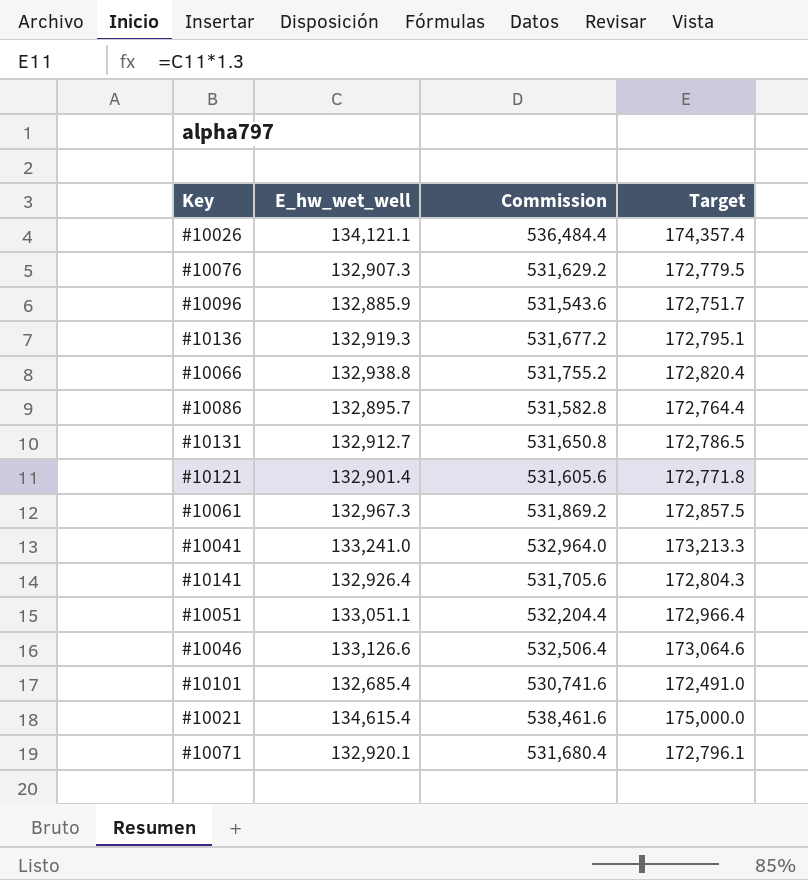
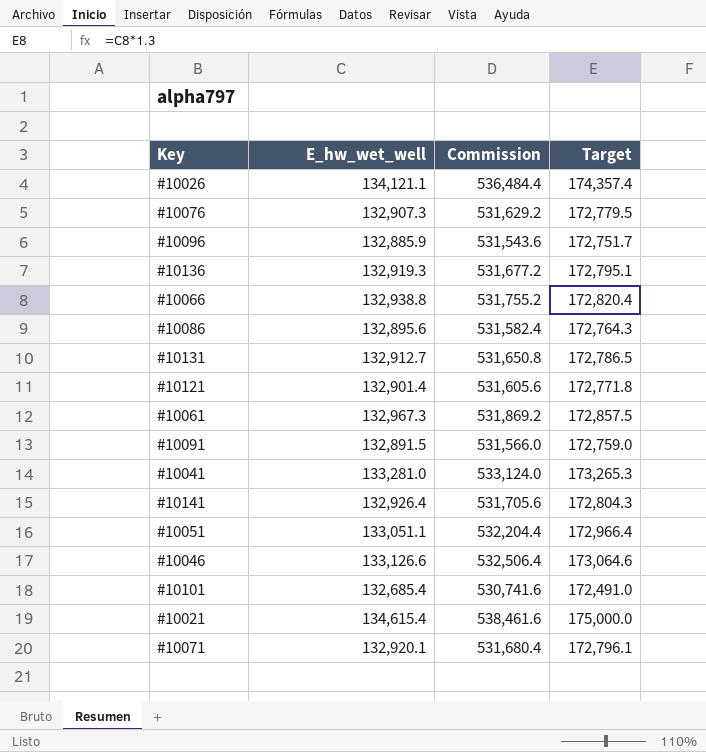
#10086 | E_hw_wet_well: 132,895.7 -> 132,895.6
#10086 | Commission: 531,582.8 -> 531,582.4
#10086 | Target: 172,764.4 -> 172,764.3
row #10091: none -> 132,891.5 | 531,566.0 | 172,759.0
#10041 | E_hw_wet_well: 133,241.0 -> 133,281.0
#10041 | Commission: 532,964.0 -> 533,124.0
#10041 | Target: 173,213.3 -> 173,265.3

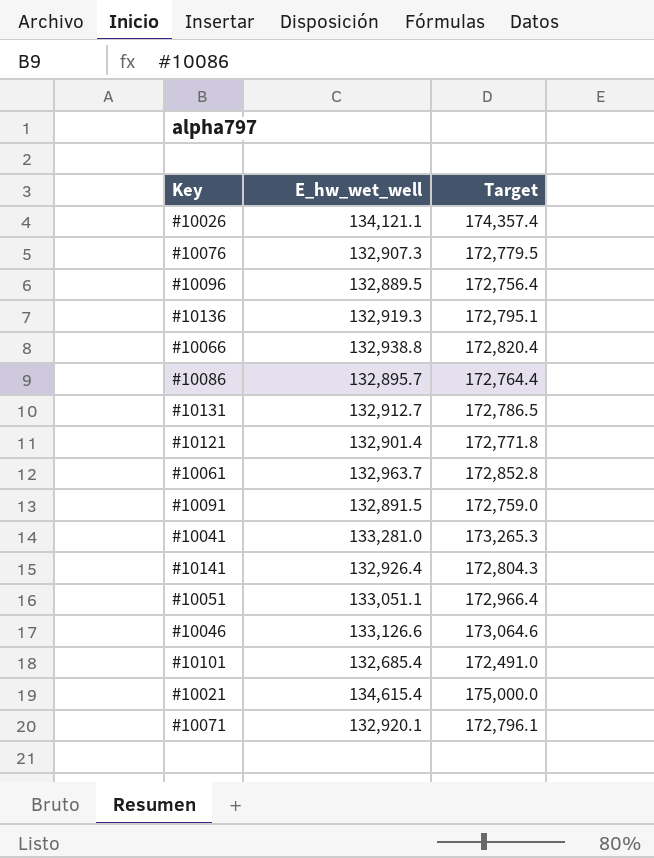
column Commission | formula: [E_hw_wet_well] * 4 -> none
#10096 | E_hw_wet_well: 132,885.9 -> 132,889.5
#10096 | Target: 172,751.7 -> 172,756.4
#10086 | E_hw_wet_well: 132,895.6 -> 132,895.7
#10086 | Target: 172,764.3 -> 172,764.4
#10061 | E_hw_wet_well: 132,967.3 -> 132,963.7
#10061 | Target: 172,857.5 -> 172,852.8

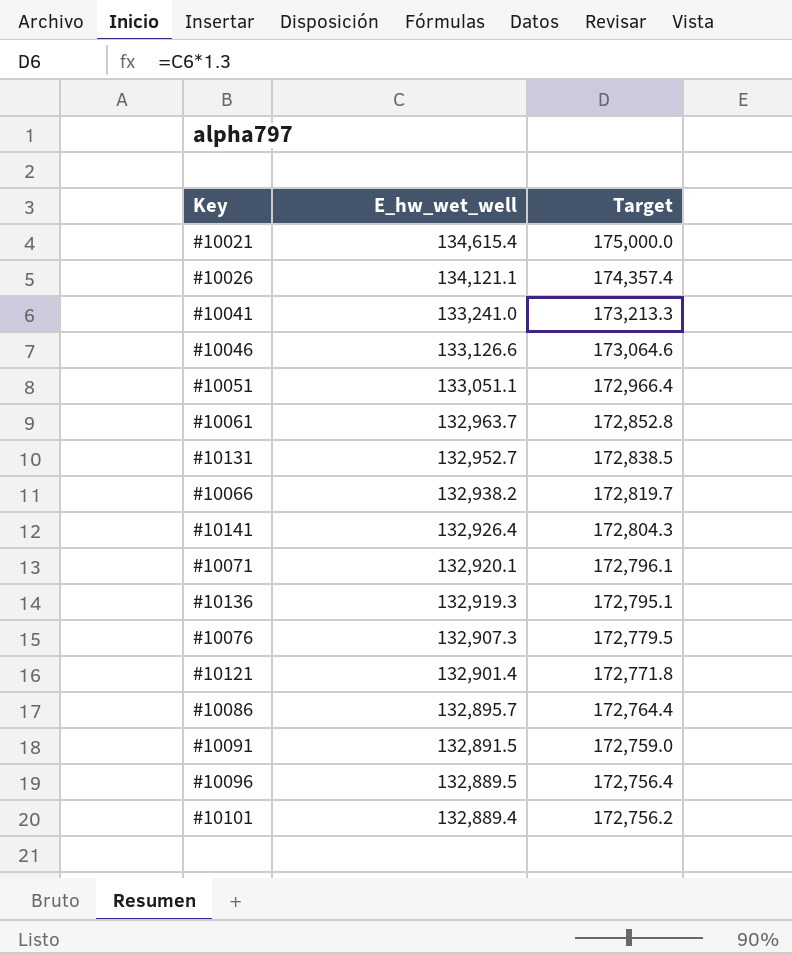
row order: none -> E_hw_wet_well descending
#10041 | E_hw_wet_well: 133,281.0 -> 133,241.0
#10041 | Target: 173,265.3 -> 173,213.3
#10131 | E_hw_wet_well: 132,912.7 -> 132,952.7
#10131 | Target: 172,786.5 -> 172,838.5
#10066 | E_hw_wet_well: 132,938.8 -> 132,938.2
#10066 | Target: 172,820.4 -> 172,819.7
#10101 | E_hw_wet_well: 132,685.4 -> 132,889.4
#10101 | Target: 172,491.0 -> 172,756.2

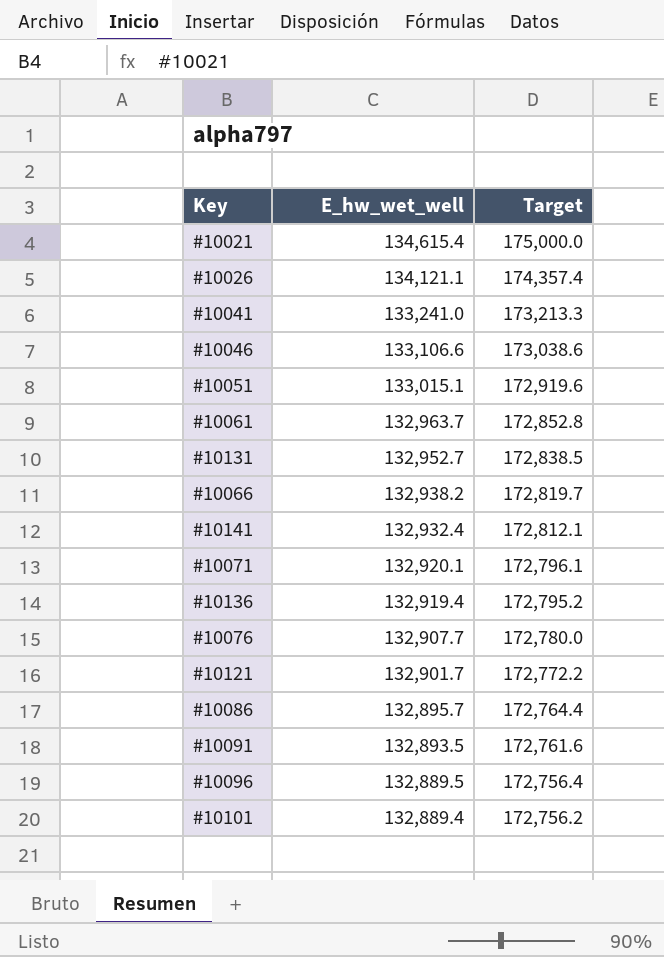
#10046 | E_hw_wet_well: 133,126.6 -> 133,106.6
#10046 | Target: 173,064.6 -> 173,038.6
#10051 | E_hw_wet_well: 133,051.1 -> 133,015.1
#10051 | Target: 172,966.4 -> 172,919.6
#10141 | E_hw_wet_well: 132,926.4 -> 132,932.4
#10141 | Target: 172,804.3 -> 172,812.1
#10136 | E_hw_wet_well: 132,919.3 -> 132,919.4
#10136 | Target: 172,795.1 -> 172,795.2
#10076 | E_hw_wet_well: 132,907.3 -> 132,907.7
#10076 | Target: 172,779.5 -> 172,780.0
#10121 | E_hw_wet_well: 132,901.4 -> 132,901.7
#10121 | Target: 172,771.8 -> 172,772.2
#10091 | E_hw_wet_well: 132,891.5 -> 132,893.5
#10091 | Target: 172,759.0 -> 172,761.6

